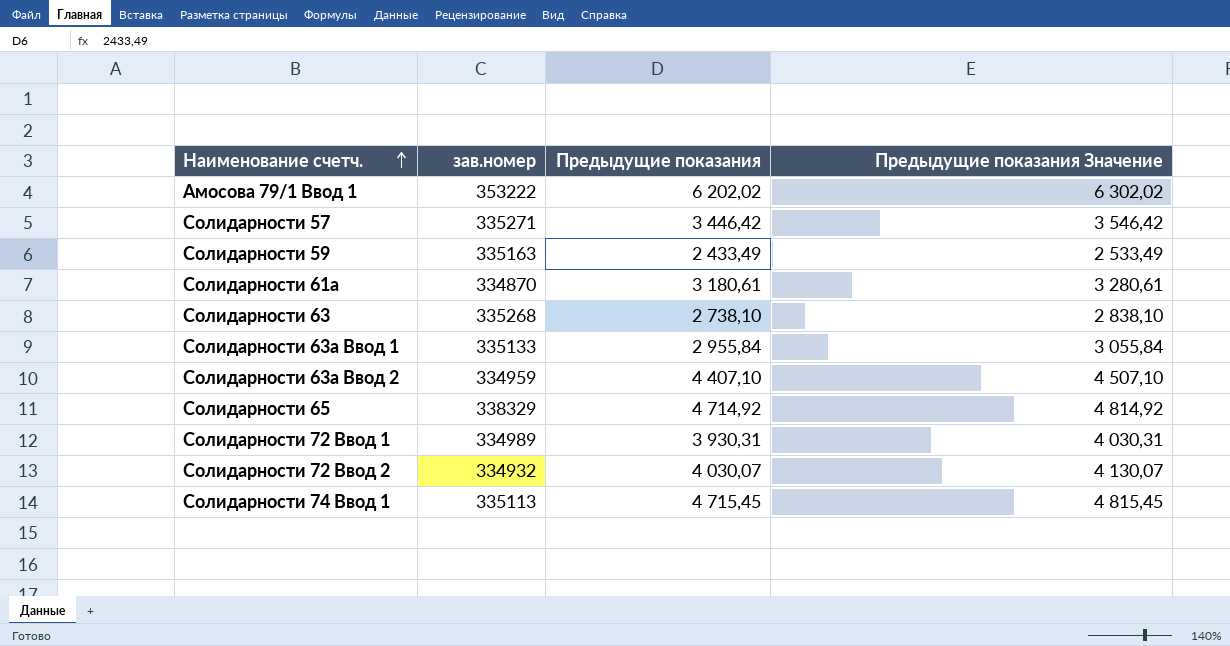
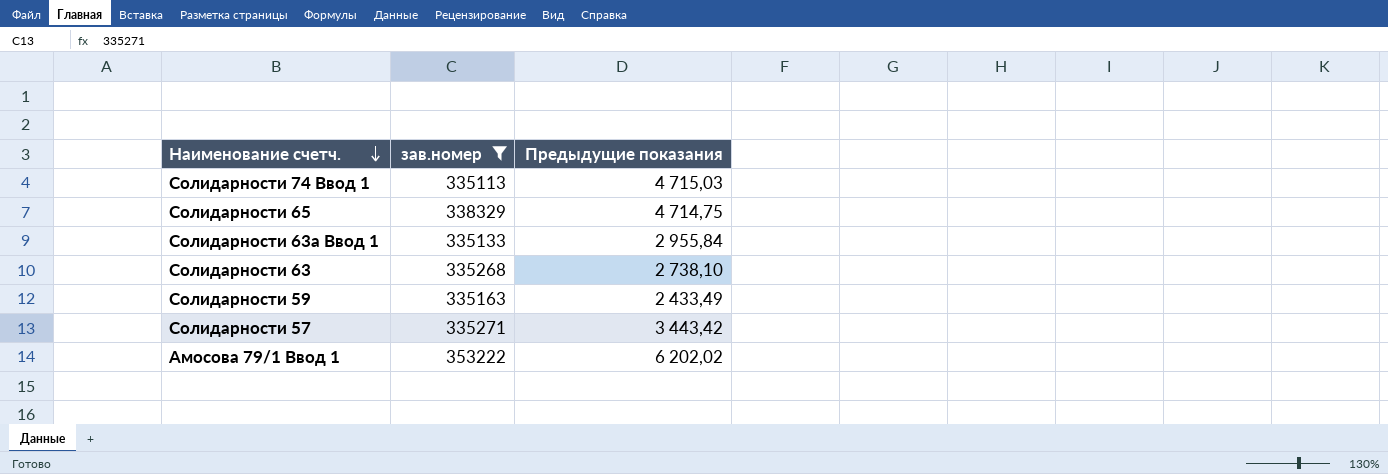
filter: none -> зав.номер >= 335113
row order: Наименование счетч. ascending -> Наименование счетч. descending
column Предыдущие показания Значение | formula: [Предыдущие показания] + 100 -> none
Солидарности 74 Ввод 1 | Предыдущие показания: 4 715,45 -> 4 715,03
Солидарности 65 | Предыдущие показания: 4 714,92 -> 4 714,75
Солидарности 57 | Предыдущие показания: 3 446,42 -> 3 443,42

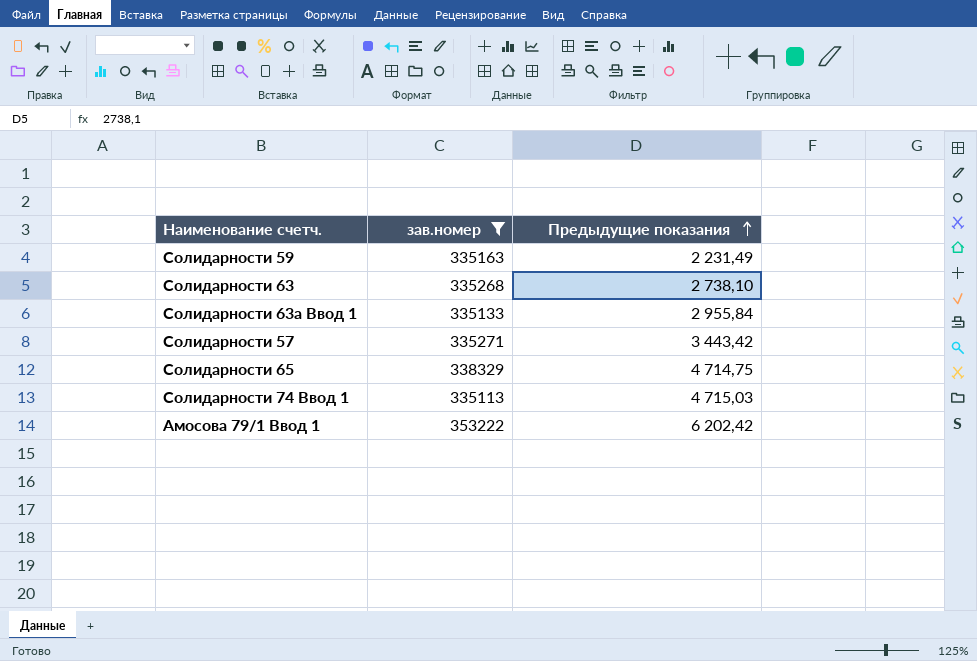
row order: Наименование счетч. descending -> Предыдущие показания ascending
Солидарности 59 | Предыдущие показания: 2 433,49 -> 2 231,49
Амосова 79/1 Ввод 1 | Предыдущие показания: 6 202,02 -> 6 202,42

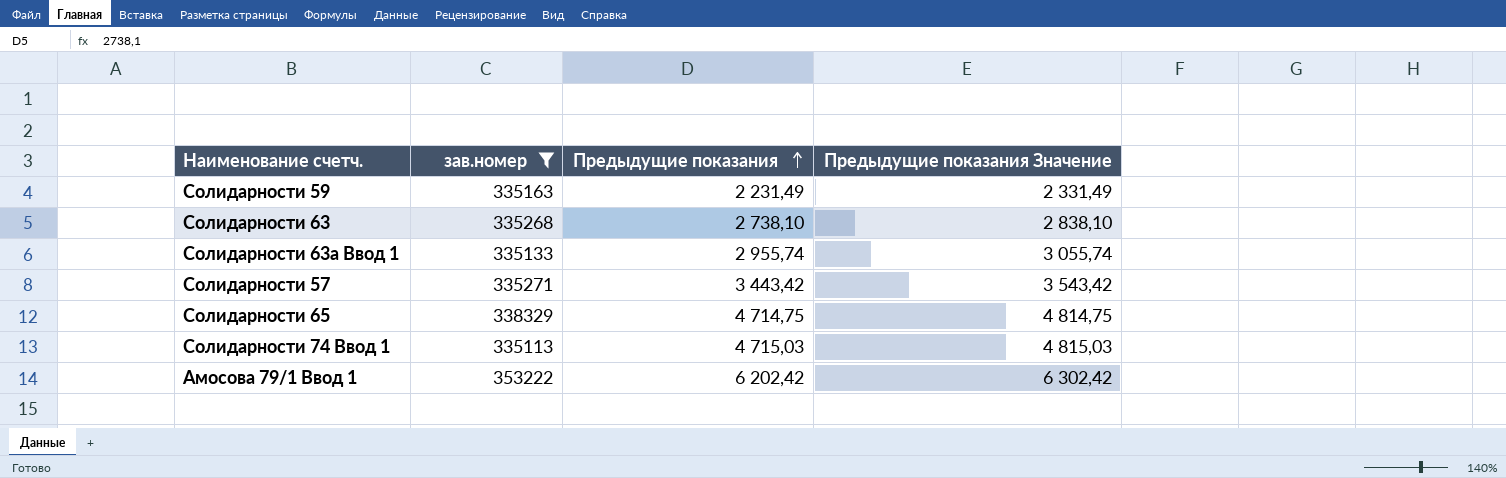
column Предыдущие показания Значение | formula: none -> [Предыдущие показания] + 100
Солидарности 63а Ввод 1 | Предыдущие показания: 2 955,84 -> 2 955,74

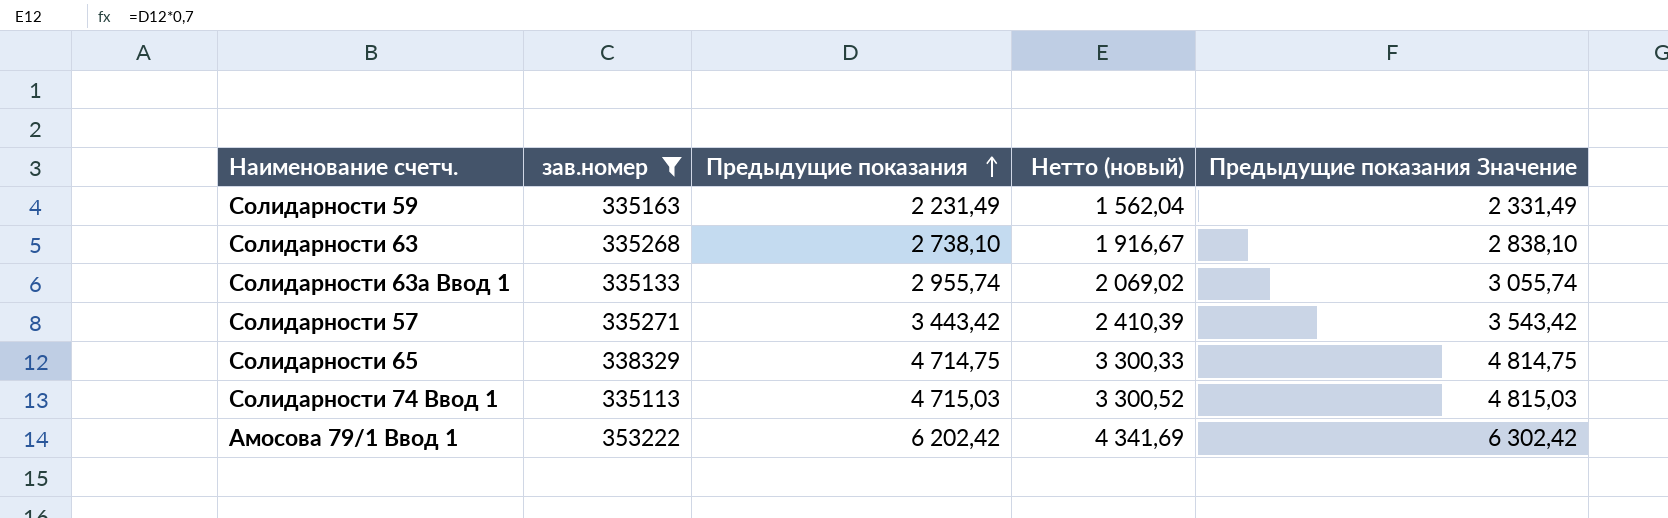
column Нетто (новый) | formula: none -> [Предыдущие показания] * 0,7

